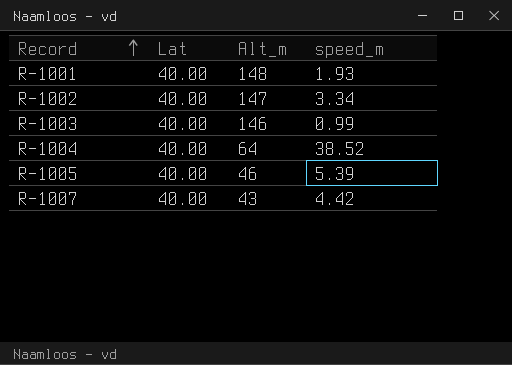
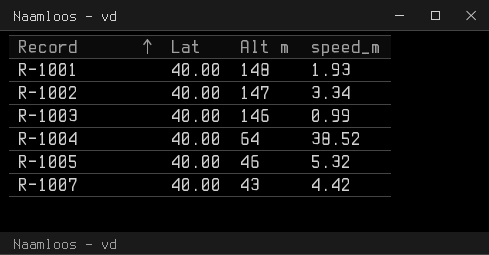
column name: Alt_m -> Alt m
R-1005 | speed_m: 5.39 -> 5.32

